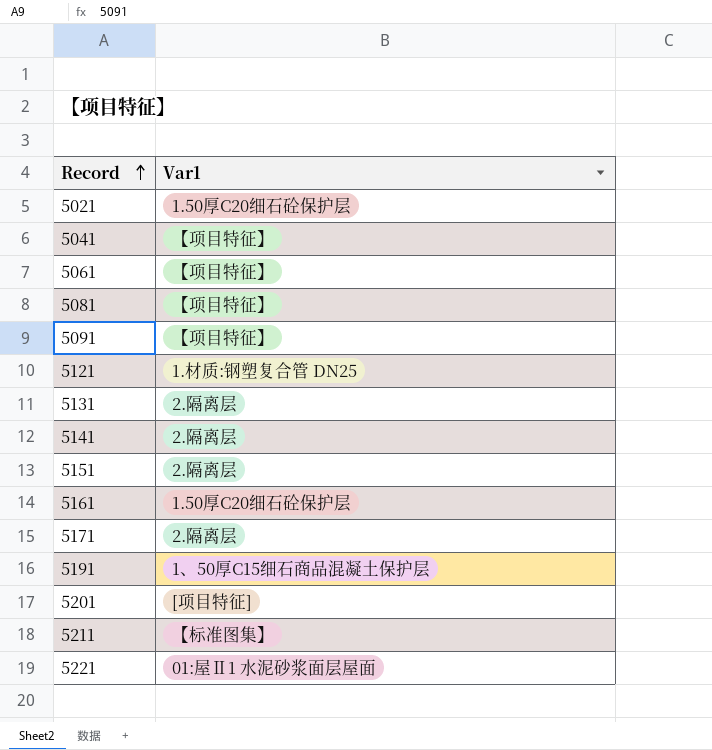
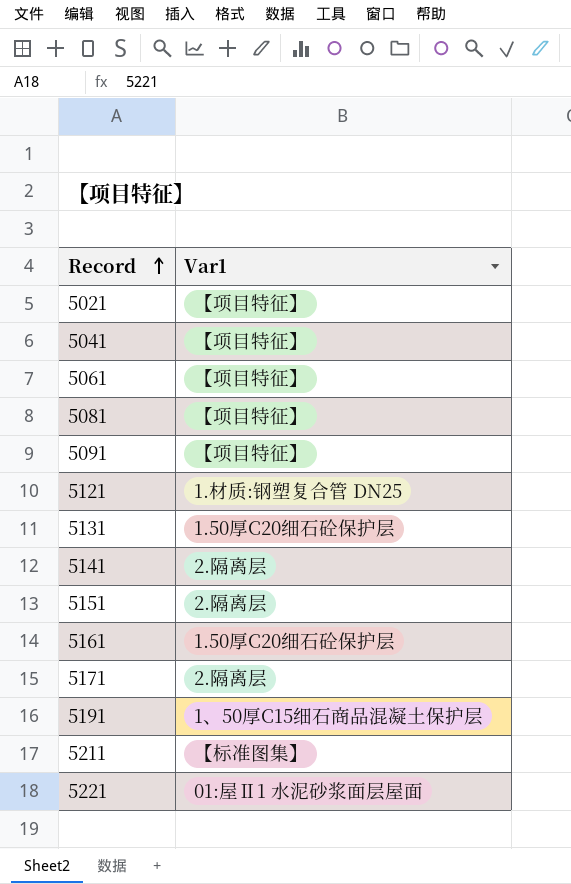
row 5201: [项目特征] -> none
5021 | Var1: 1.50厚C20细石砼保护层 -> 【项目特征】
5131 | Var1: 2.隔离层 -> 1.50厚C20细石砼保护层

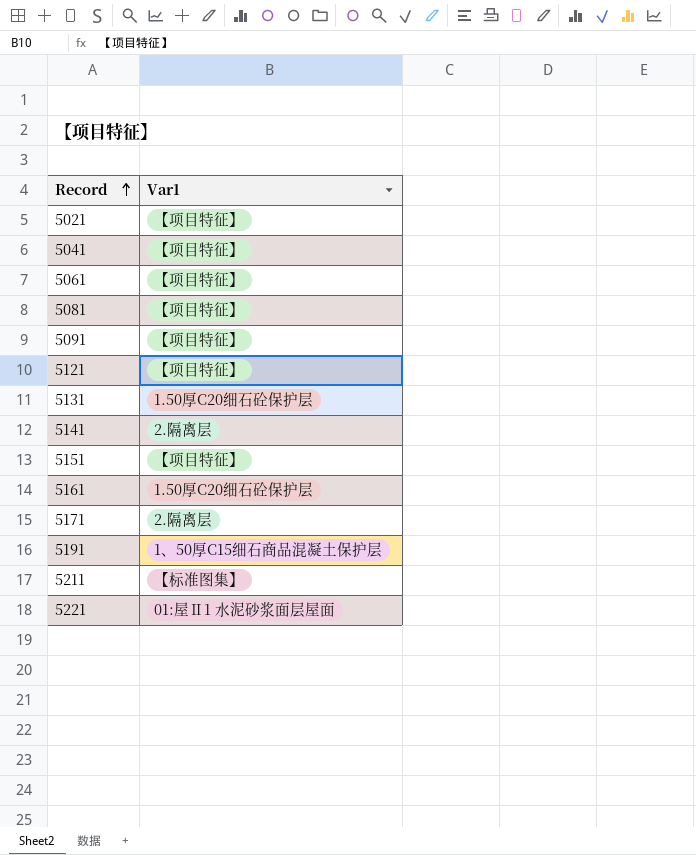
5121 | Var1: 1.材质:钢塑复合管 DN25 -> 【项目特征】
5151 | Var1: 2.隔离层 -> 【项目特征】

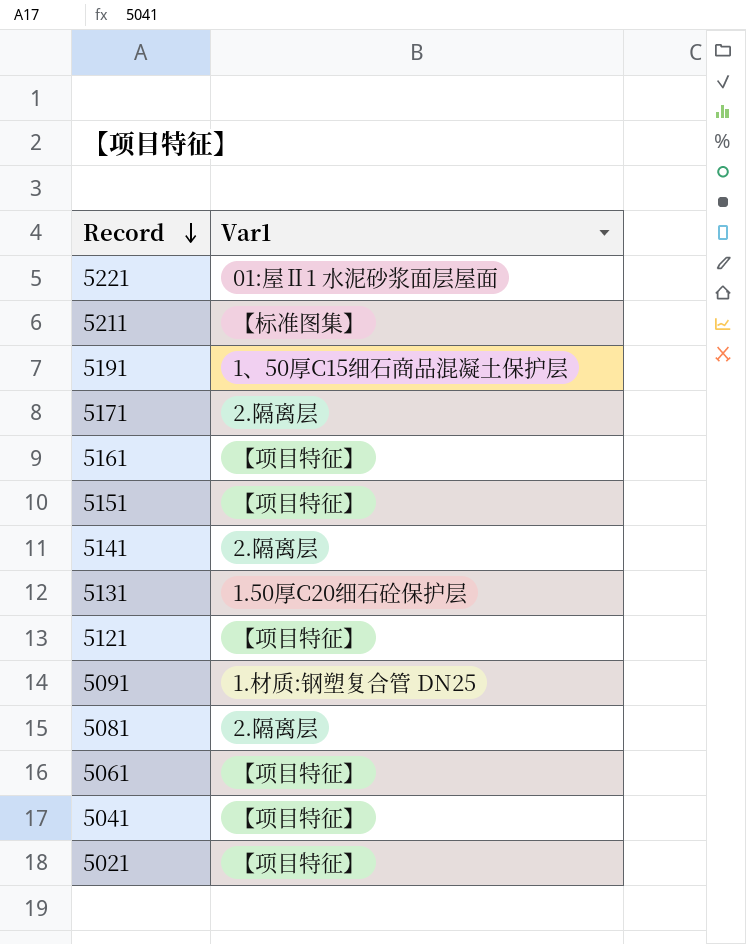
row order: Record ascending -> Record descending
5161 | Var1: 1.50厚C20细石砼保护层 -> 【项目特征】
5091 | Var1: 【项目特征】 -> 1.材质:钢塑复合管 DN25
5081 | Var1: 【项目特征】 -> 2.隔离层

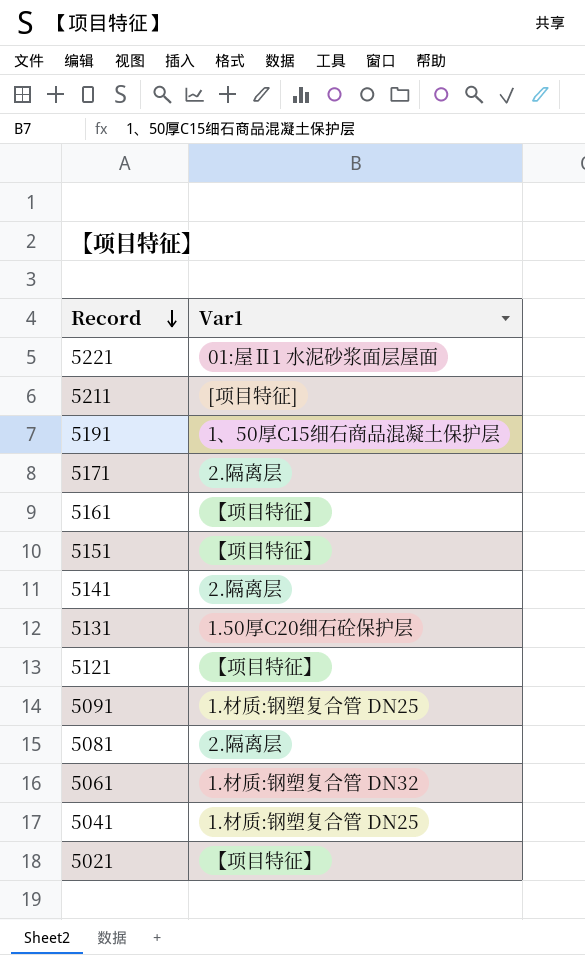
5211 | Var1: 【标准图集】 -> [项目特征]
5061 | Var1: 【项目特征】 -> 1.材质:钢塑复合管 DN32
5041 | Var1: 【项目特征】 -> 1.材质:钢塑复合管 DN25

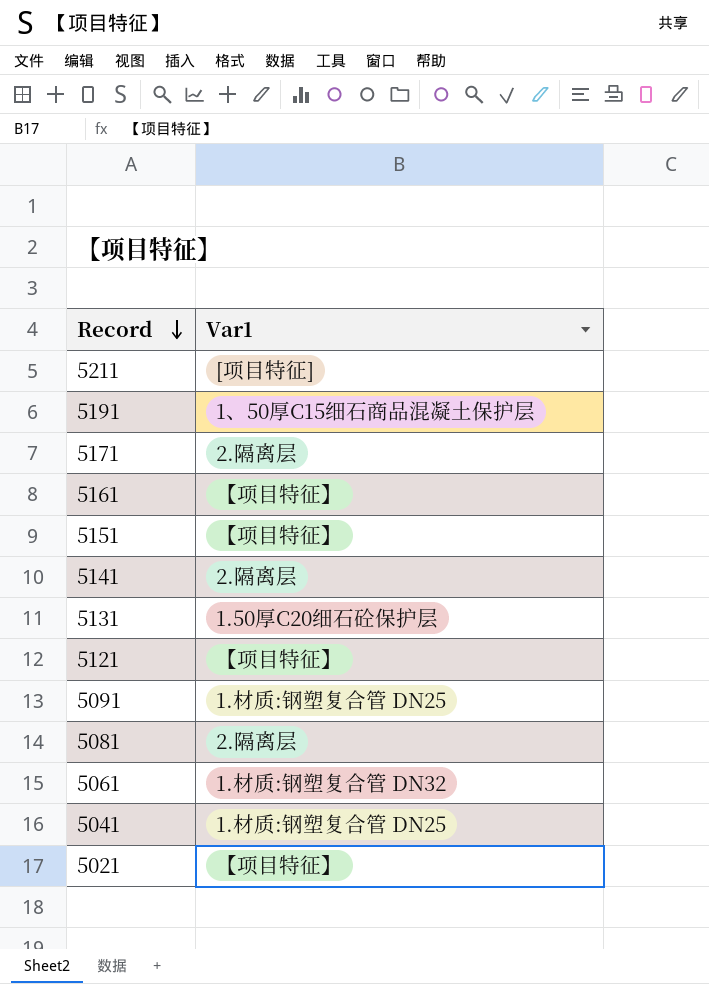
row 5221: 01:屋Ⅱ1 水泥砂浆面层屋面 -> none

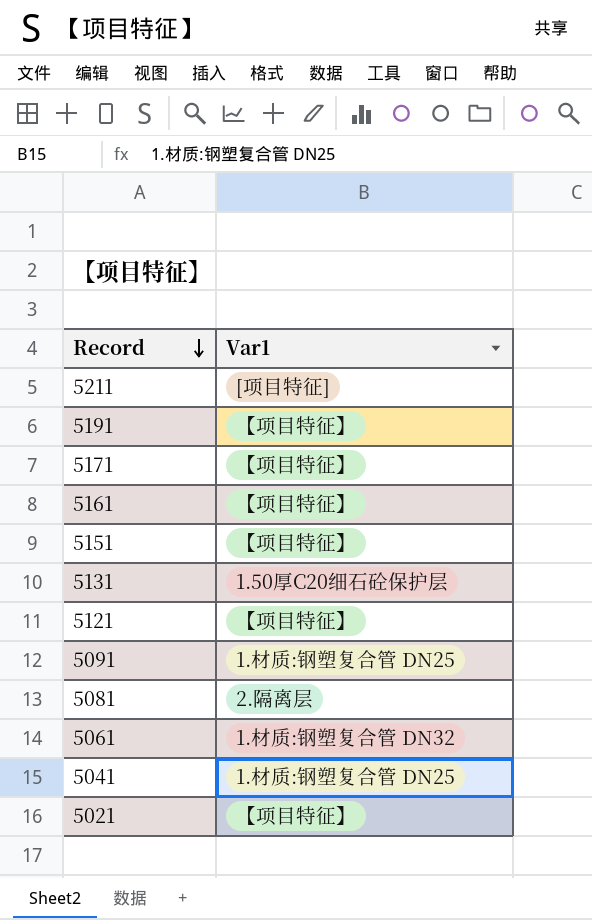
row 5141: 2.隔离层 -> none
5191 | Var1: 1、50厚C15细石商品混凝土保护层 -> 【项目特征】
5171 | Var1: 2.隔离层 -> 【项目特征】

